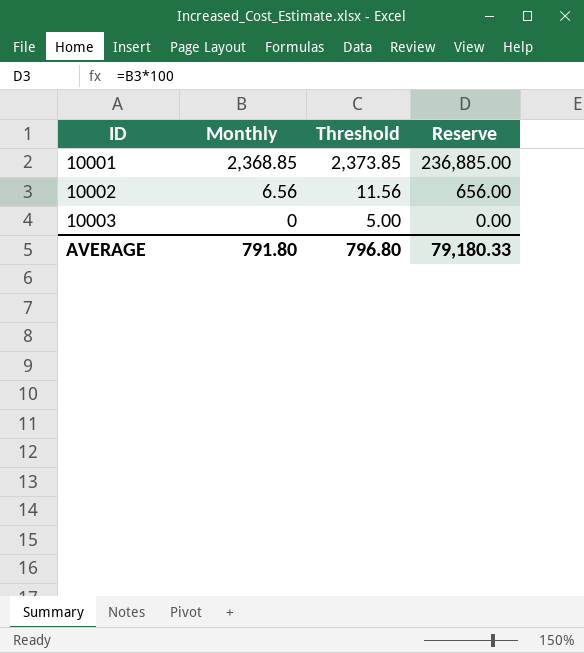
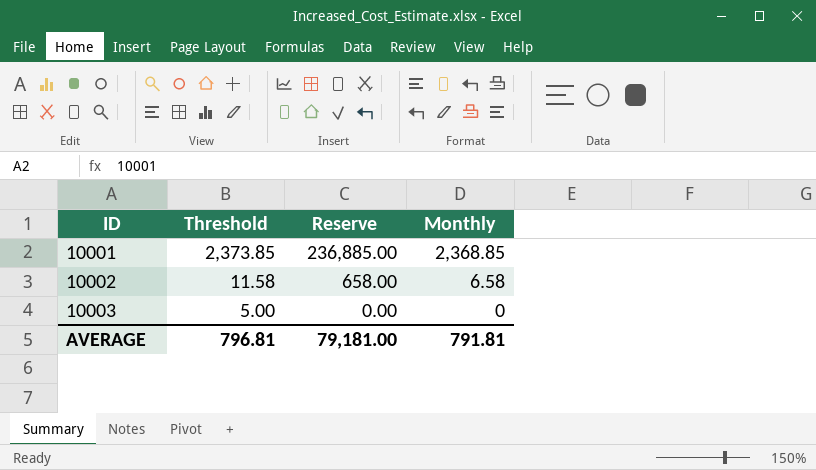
column Monthly | position: 2 -> 4
10002 | Threshold: 11.56 -> 11.58
10002 | Reserve: 656.00 -> 658.00
10002 | Monthly: 6.56 -> 6.58
AVERAGE | Threshold: 796.80 -> 796.81
AVERAGE | Reserve: 79,180.33 -> 79,181.00
AVERAGE | Monthly: 791.80 -> 791.81

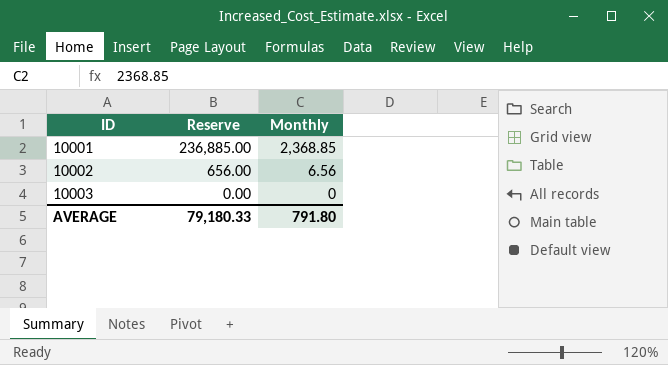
column Threshold | formula: [Monthly] + 5 -> none
10002 | Reserve: 658.00 -> 656.00
10002 | Monthly: 6.58 -> 6.56
AVERAGE | Reserve: 79,181.00 -> 79,180.33
AVERAGE | Monthly: 791.81 -> 791.80

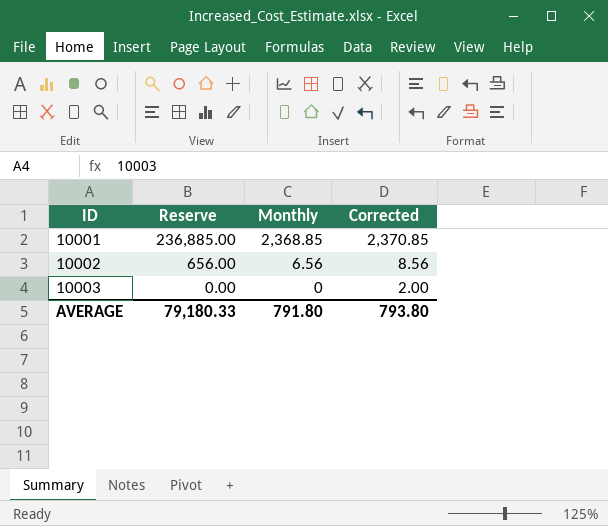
column Corrected | formula: none -> [Monthly] + 2

